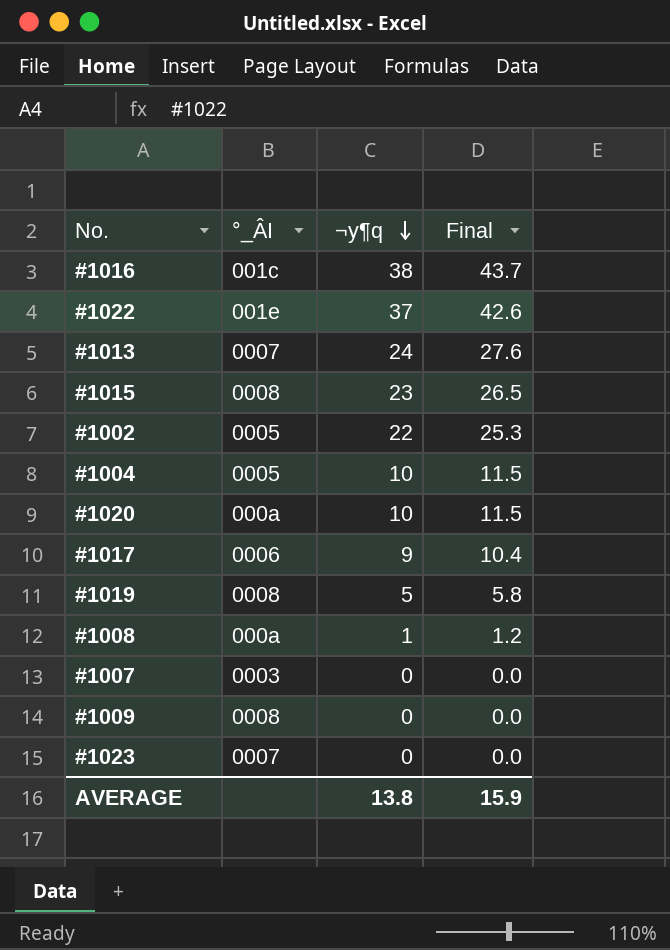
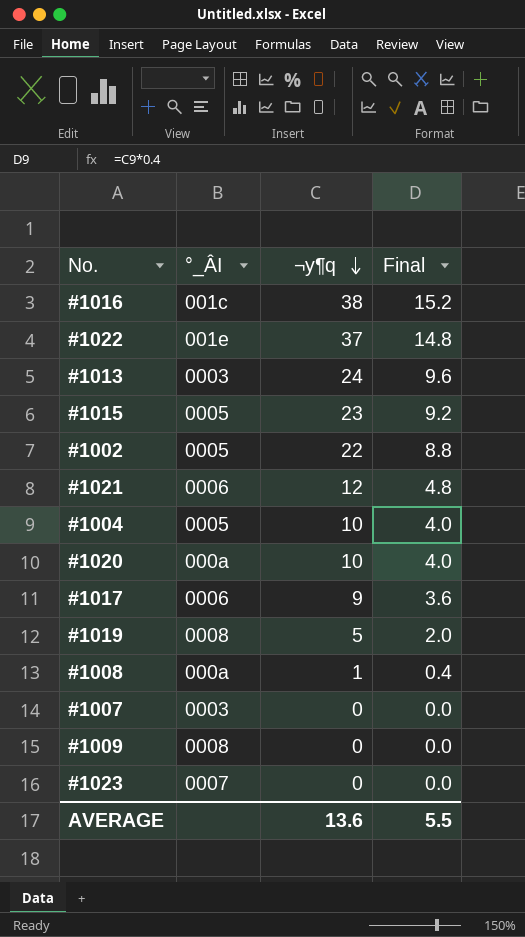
column Final | formula: [¬y¶q] * 1.15 -> [¬y¶q] * 0.4
#1013 | °_ÂI: 0007 -> 0003
#1015 | °_ÂI: 0008 -> 0005
row #1021: none -> 0006 | 12 | 4.8
AVERAGE | ¬y¶q: 13.8 -> 13.6
AVERAGE | Final: 15.9 -> 5.5

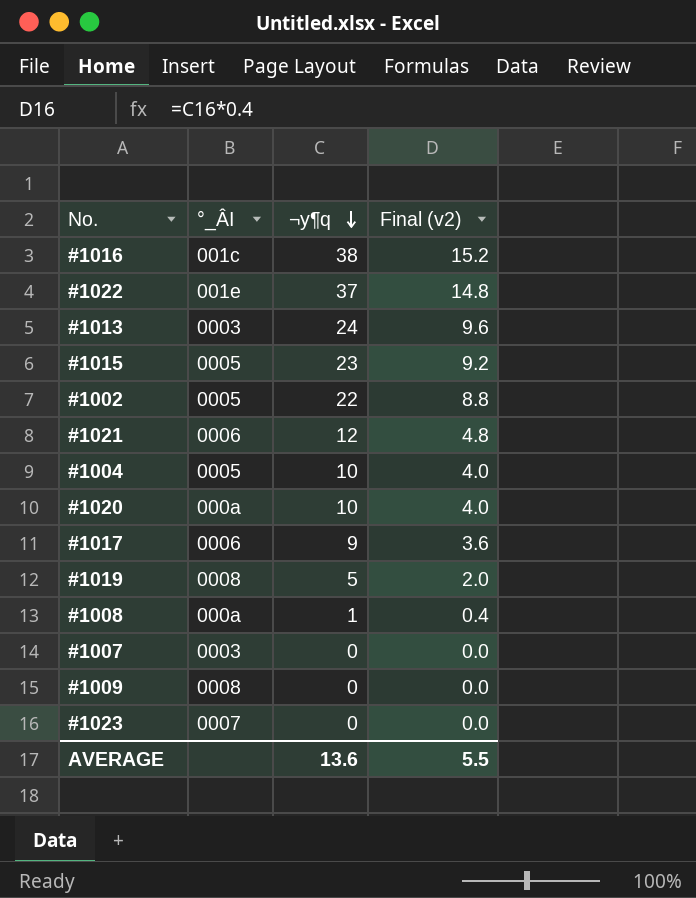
column name: Final -> Final (v2)

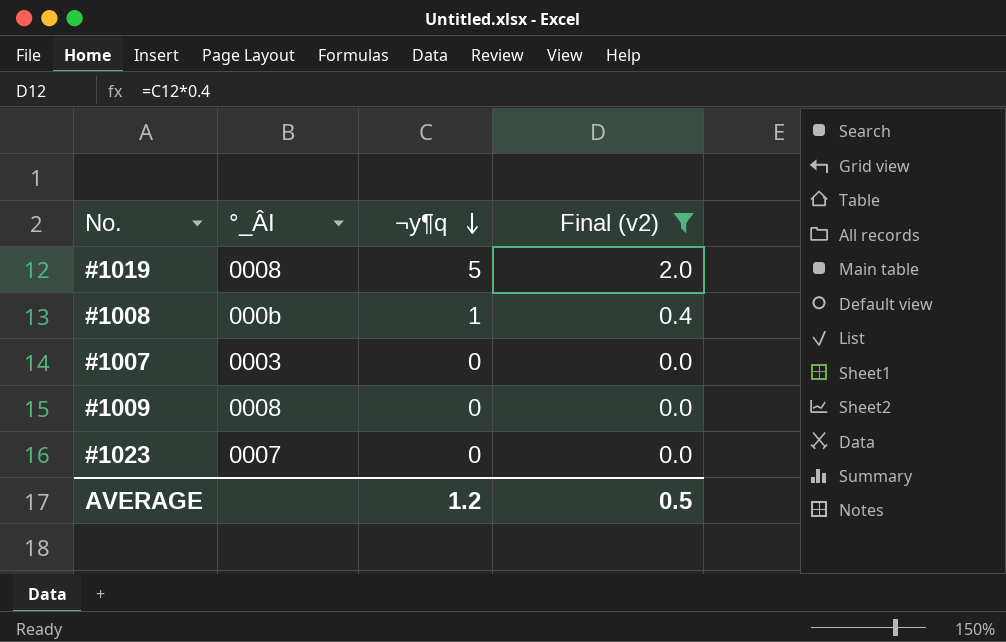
filter: none -> Final (v2) <= 2.0
#1008 | °_ÂI: 000a -> 000b
AVERAGE | ¬y¶q: 13.6 -> 1.2
AVERAGE | Final (v2): 5.5 -> 0.5

